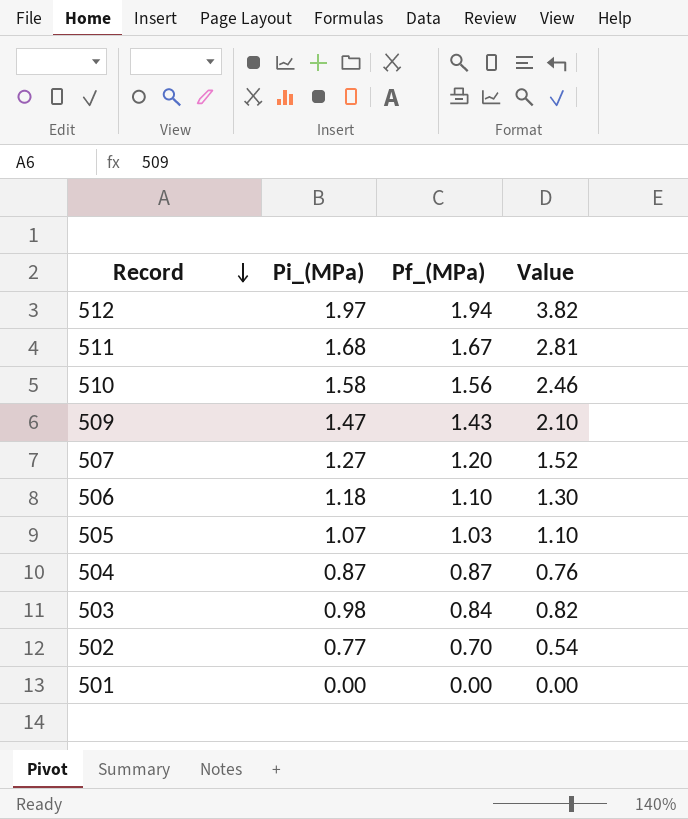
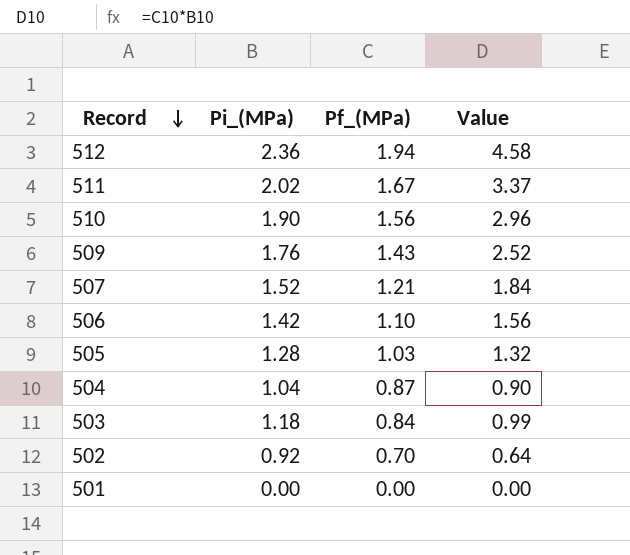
512 | Pi_(MPa): 1.97 -> 2.36
512 | Value: 3.82 -> 4.58
511 | Pi_(MPa): 1.68 -> 2.02
511 | Value: 2.81 -> 3.37
510 | Pi_(MPa): 1.58 -> 1.90
510 | Value: 2.46 -> 2.96
509 | Pi_(MPa): 1.47 -> 1.76
509 | Value: 2.10 -> 2.52
507 | Pi_(MPa): 1.27 -> 1.52
507 | Pf_(MPa): 1.20 -> 1.21
507 | Value: 1.52 -> 1.84
506 | Pi_(MPa): 1.18 -> 1.42
506 | Value: 1.30 -> 1.56
505 | Pi_(MPa): 1.07 -> 1.28
505 | Value: 1.10 -> 1.32
504 | Pi_(MPa): 0.87 -> 1.04
504 | Value: 0.76 -> 0.90
503 | Pi_(MPa): 0.98 -> 1.18
503 | Value: 0.82 -> 0.99
502 | Pi_(MPa): 0.77 -> 0.92
502 | Value: 0.54 -> 0.64

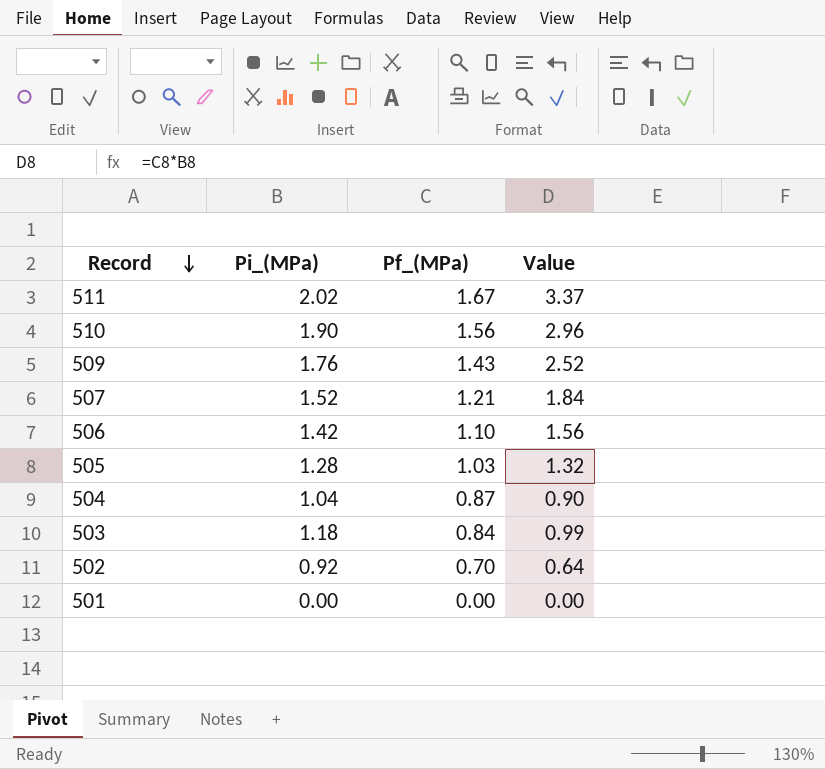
row 512: 2.36 | 1.94 | 4.58 -> none

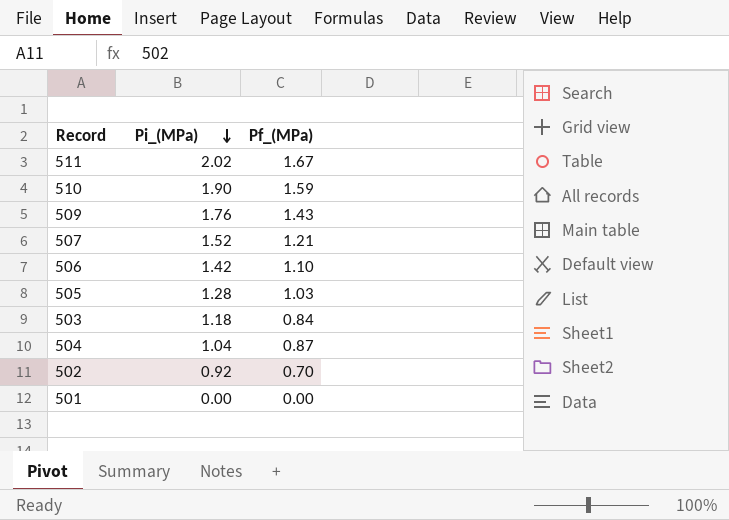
row order: Record descending -> Pi_(MPa) descending
column Value | formula: [Pi_(MPa)] * [Pf_(MPa)] -> none
510 | Pf_(MPa): 1.56 -> 1.59

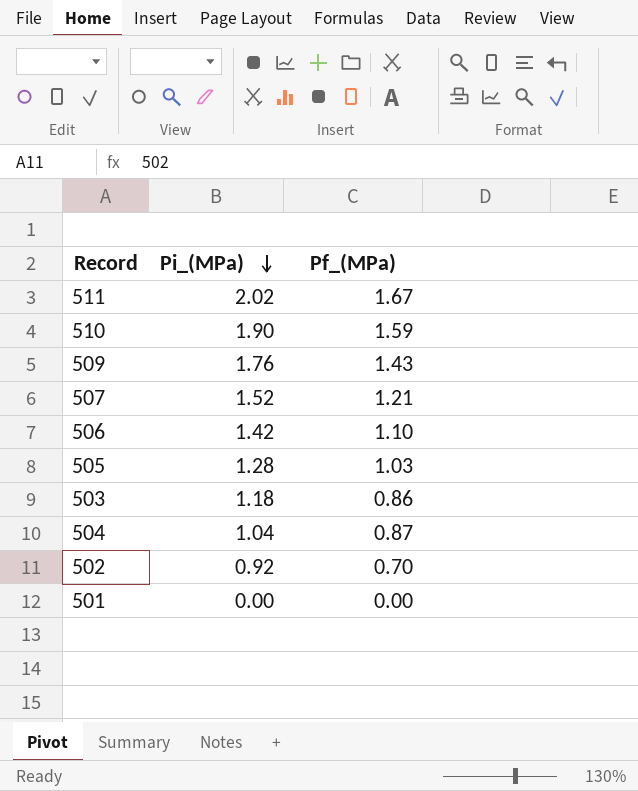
503 | Pf_(MPa): 0.84 -> 0.86

